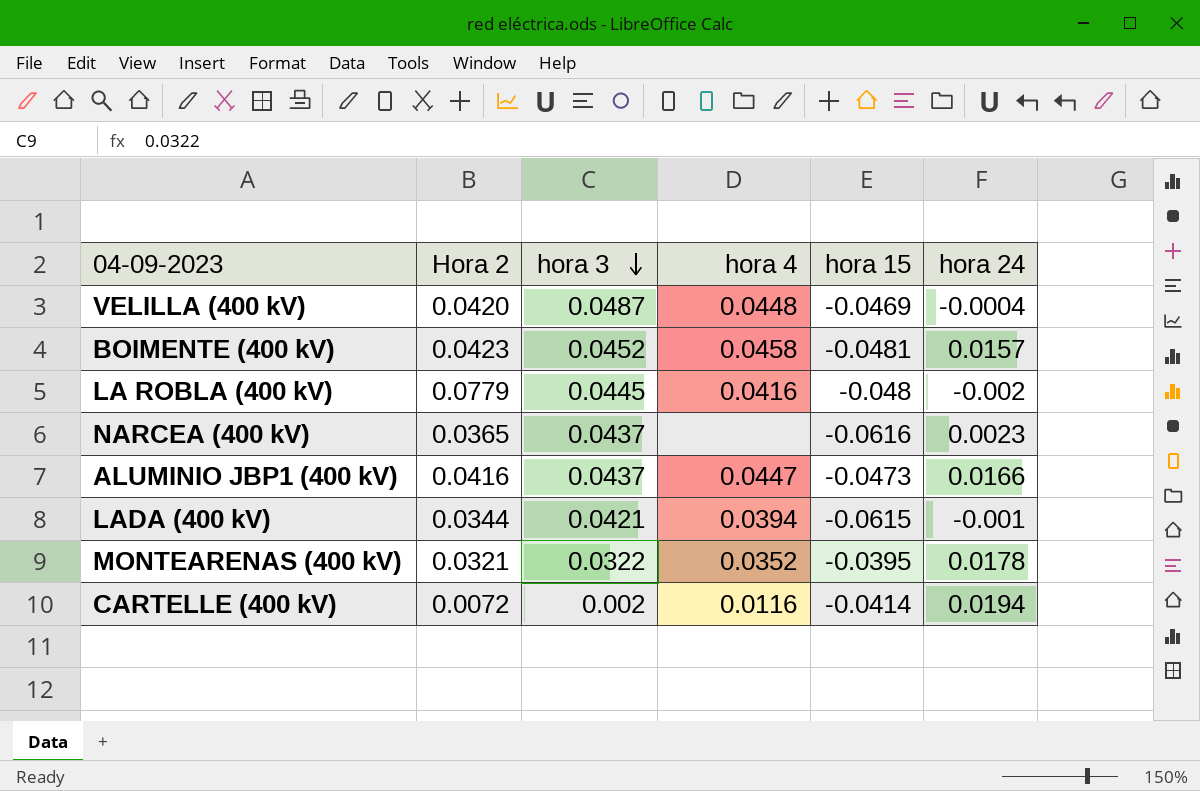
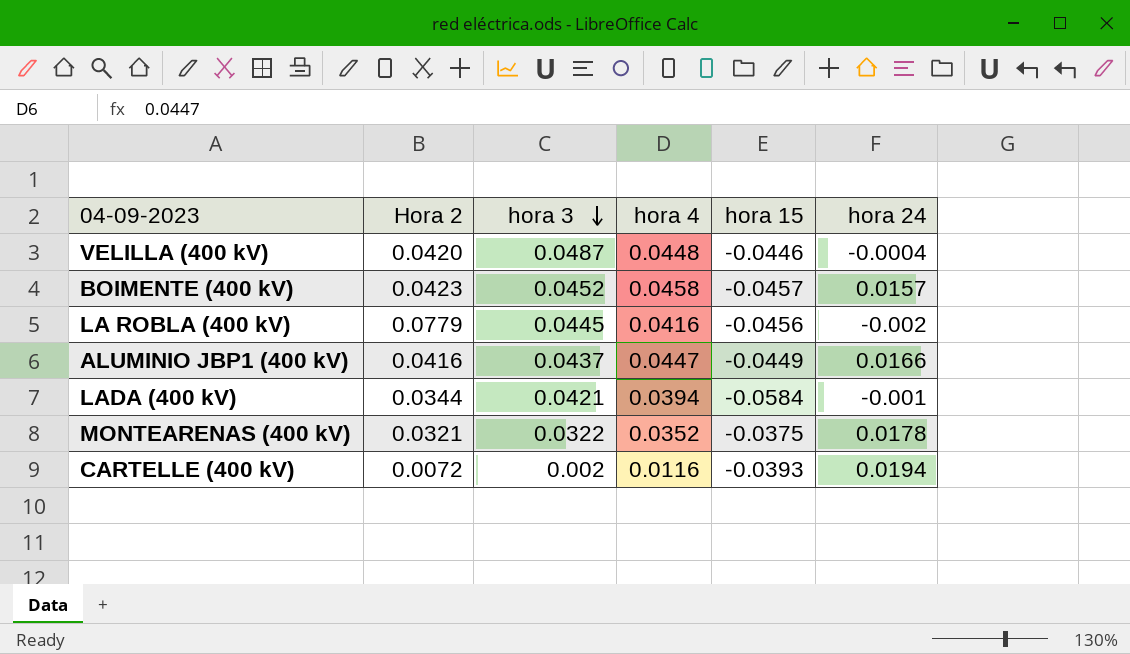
row NARCEA (400 kV): 0.0365 | 0.0437 | none | -0.0616 | 0.0023 -> none
VELILLA (400 kV) | hora 15: -0.0469 -> -0.0446
BOIMENTE (400 kV) | hora 15: -0.0481 -> -0.0457
LA ROBLA (400 kV) | hora 15: -0.048 -> -0.0456
ALUMINIO JBP1 (400 kV) | hora 15: -0.0473 -> -0.0449
LADA (400 kV) | hora 15: -0.0615 -> -0.0584
MONTEARENAS (400 kV) | hora 15: -0.0395 -> -0.0375
CARTELLE (400 kV) | hora 15: -0.0414 -> -0.0393

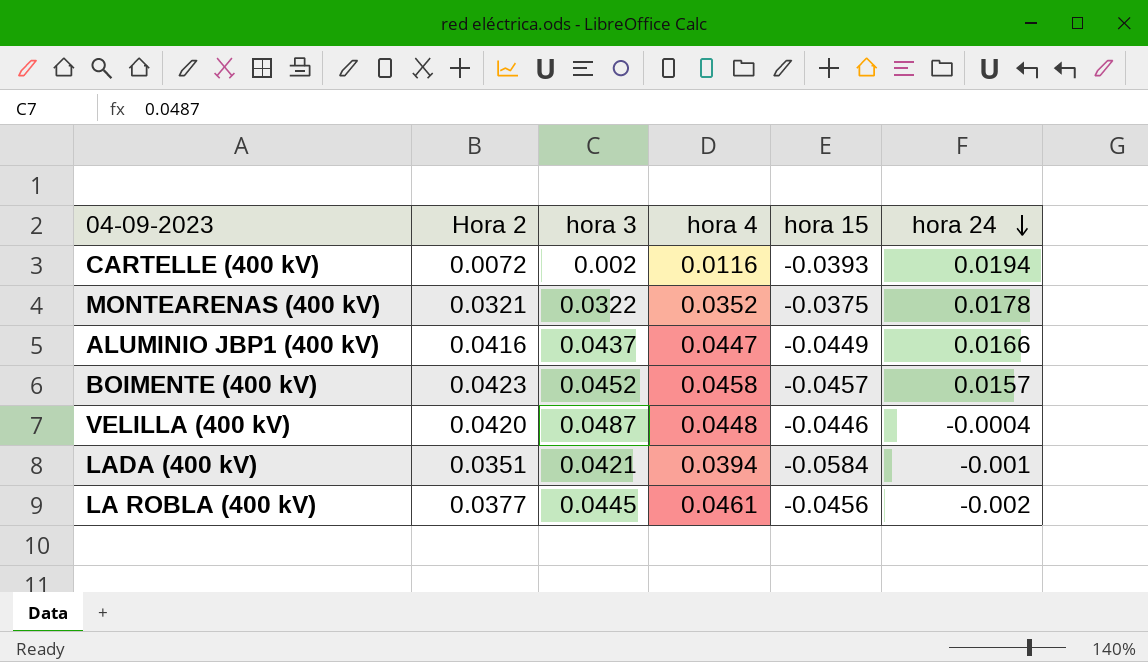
row order: hora 3 descending -> hora 24 descending
LADA (400 kV) | Hora 2: 0.0344 -> 0.0351
LA ROBLA (400 kV) | Hora 2: 0.0779 -> 0.0377
LA ROBLA (400 kV) | hora 4: 0.0416 -> 0.0461

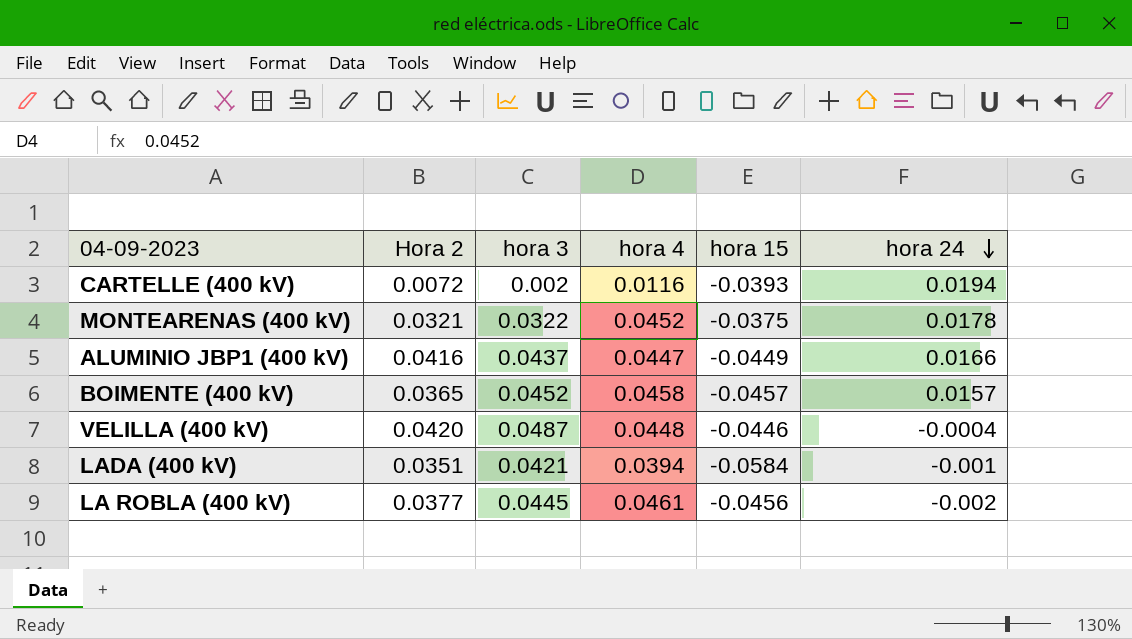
MONTEARENAS (400 kV) | hora 4: 0.0352 -> 0.0452
BOIMENTE (400 kV) | Hora 2: 0.0423 -> 0.0365

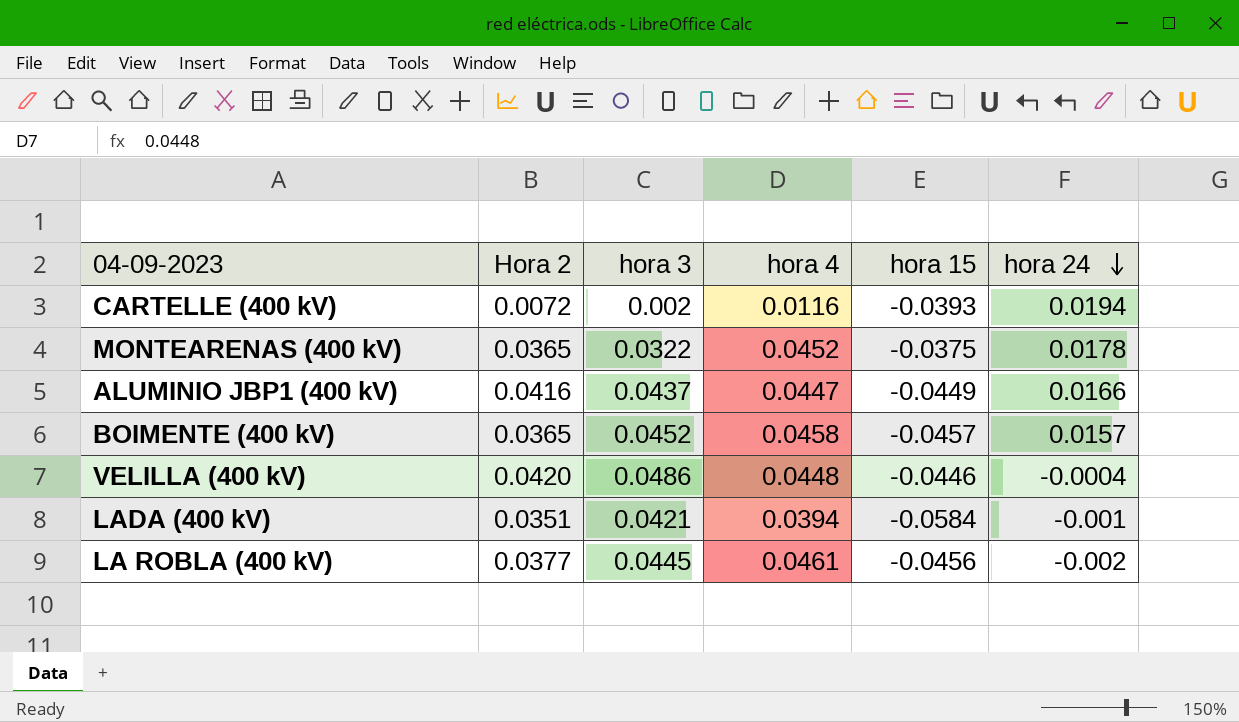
MONTEARENAS (400 kV) | Hora 2: 0.0321 -> 0.0365
VELILLA (400 kV) | hora 3: 0.0487 -> 0.0486

